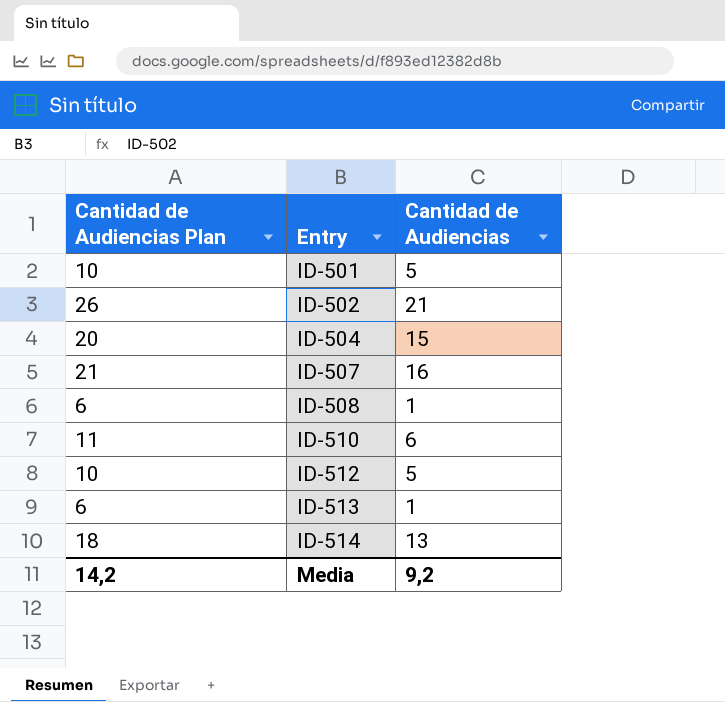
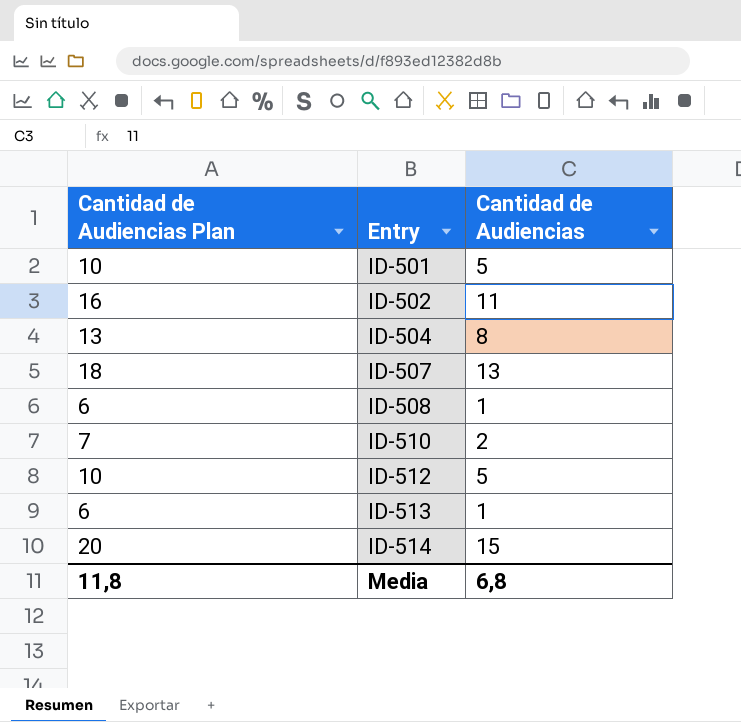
ID-502 | Cantidad de Audiencias Plan: 26 -> 16
ID-502 | Cantidad de Audiencias: 21 -> 11
ID-504 | Cantidad de Audiencias Plan: 20 -> 13
ID-504 | Cantidad de Audiencias: 15 -> 8
ID-507 | Cantidad de Audiencias Plan: 21 -> 18
ID-507 | Cantidad de Audiencias: 16 -> 13
ID-510 | Cantidad de Audiencias Plan: 11 -> 7
ID-510 | Cantidad de Audiencias: 6 -> 2
ID-514 | Cantidad de Audiencias Plan: 18 -> 20
ID-514 | Cantidad de Audiencias: 13 -> 15
Media | Cantidad de Audiencias Plan: 14,2 -> 11,8
Media | Cantidad de Audiencias: 9,2 -> 6,8

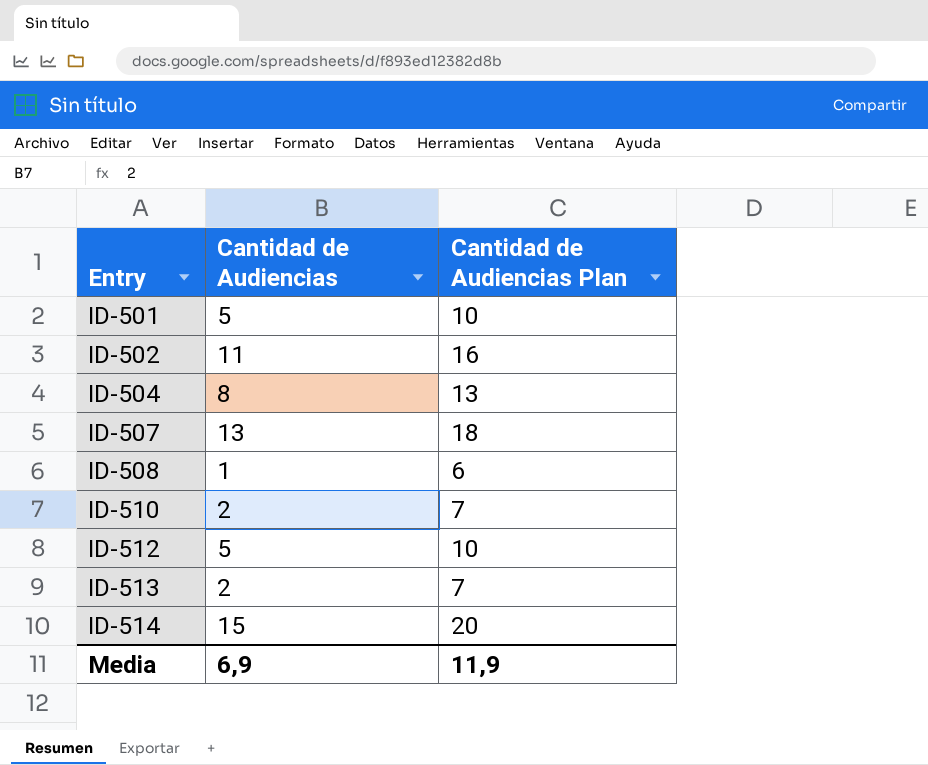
column Cantidad de Audiencias Plan | position: 1 -> 3
ID-513 | Cantidad de Audiencias: 1 -> 2
ID-513 | Cantidad de Audiencias Plan: 6 -> 7
Media | Cantidad de Audiencias: 6,8 -> 6,9
Media | Cantidad de Audiencias Plan: 11,8 -> 11,9

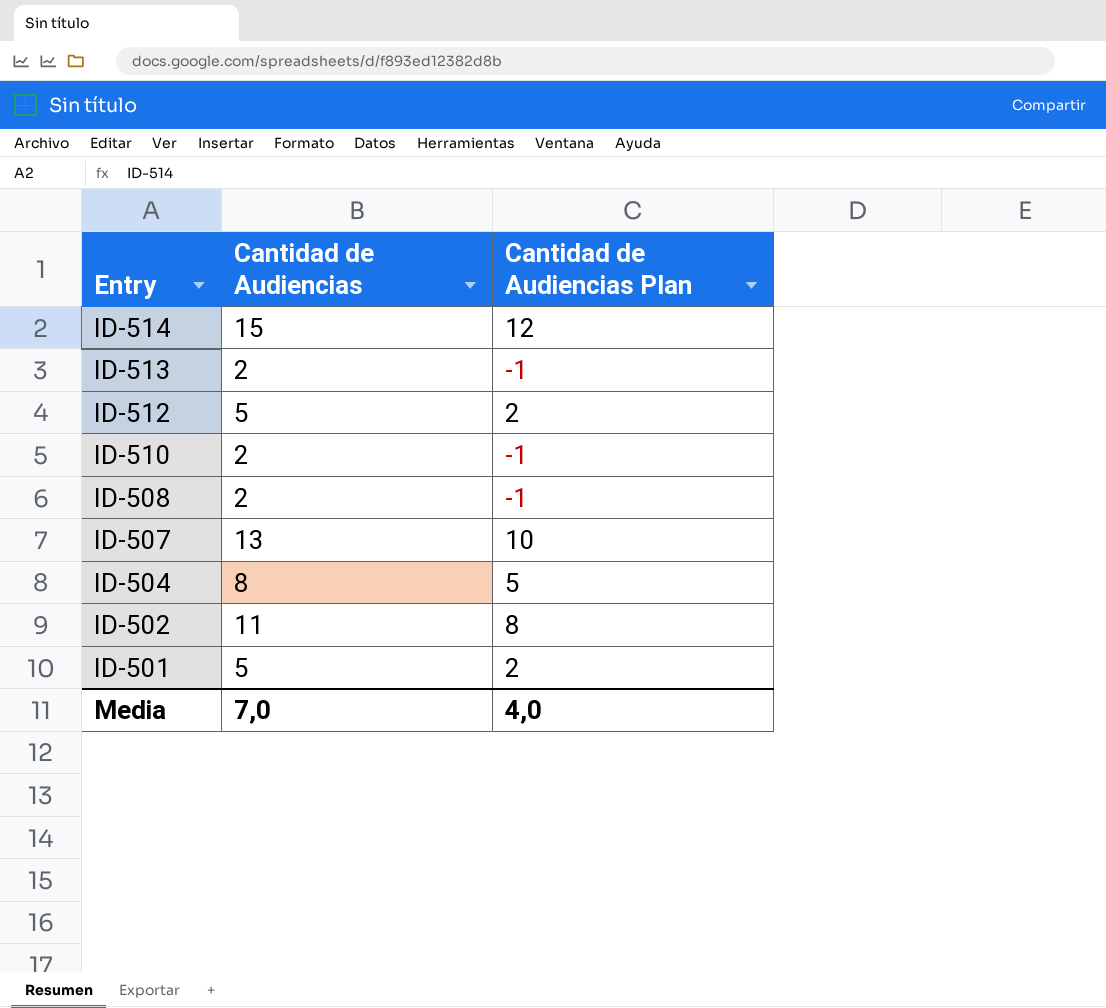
row order: Entry ascending -> Entry descending
column Cantidad de Audiencias Plan | formula: [Cantidad de Audiencias] + 5 -> [Cantidad de Audiencias] - 3
ID-508 | Cantidad de Audiencias: 1 -> 2
Media | Cantidad de Audiencias: 6,9 -> 7,0
Media | Cantidad de Audiencias Plan: 11,9 -> 4,0

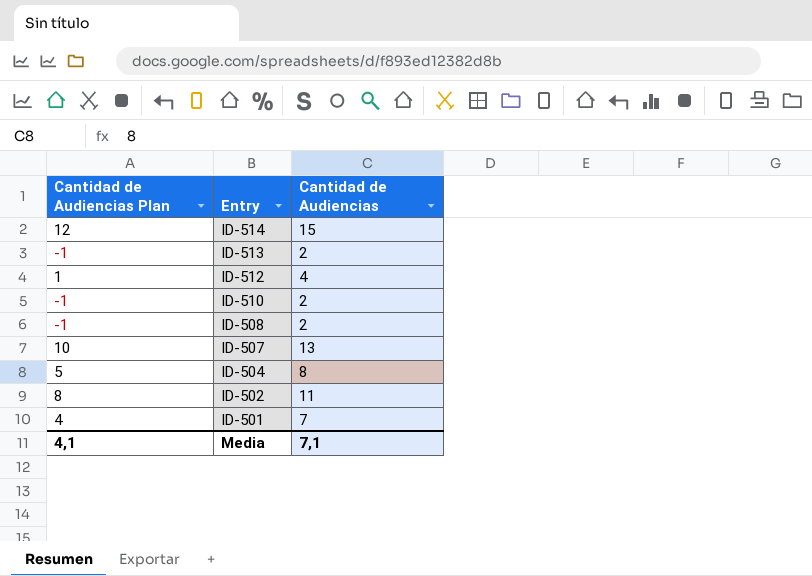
column Cantidad de Audiencias Plan | position: 3 -> 1
ID-512 | Cantidad de Audiencias Plan: 2 -> 1
ID-512 | Cantidad de Audiencias: 5 -> 4
ID-501 | Cantidad de Audiencias Plan: 2 -> 4
ID-501 | Cantidad de Audiencias: 5 -> 7
Media | Cantidad de Audiencias Plan: 4,0 -> 4,1
Media | Cantidad de Audiencias: 7,0 -> 7,1

